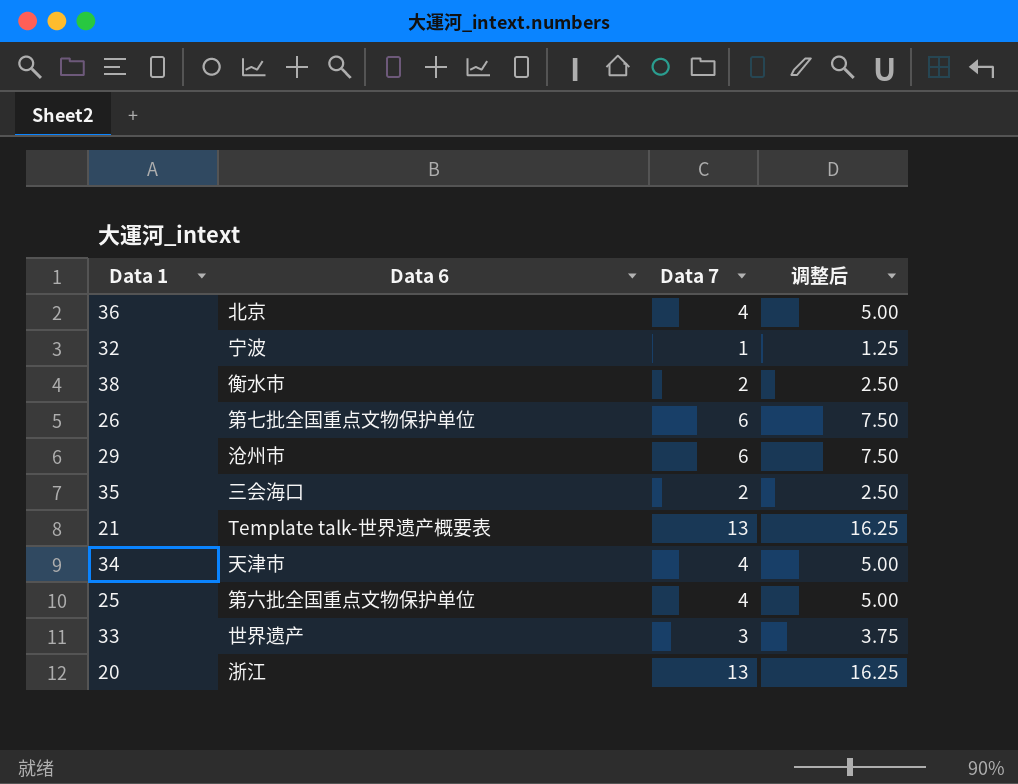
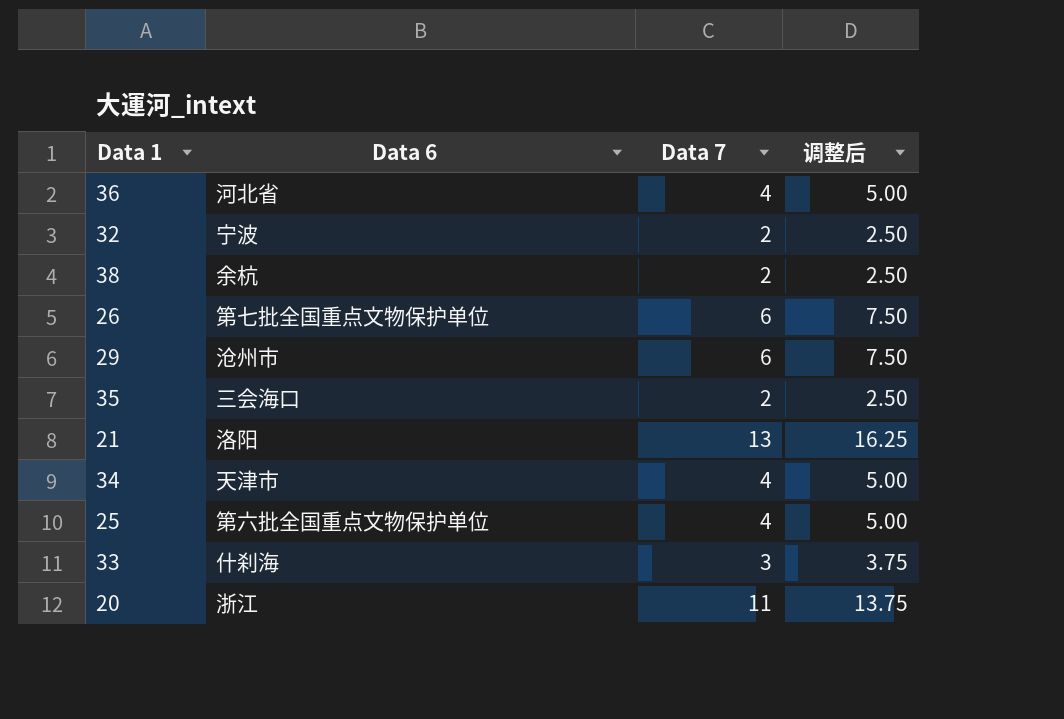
36 | Data 6: 北京 -> 河北省
32 | Data 7: 1 -> 2
32 | 调整后: 1.25 -> 2.50
38 | Data 6: 衡水市 -> 余杭
21 | Data 6: Template talk-世界遗产概要表 -> 洛阳
33 | Data 6: 世界遗产 -> 什刹海
20 | Data 7: 13 -> 11
20 | 调整后: 16.25 -> 13.75

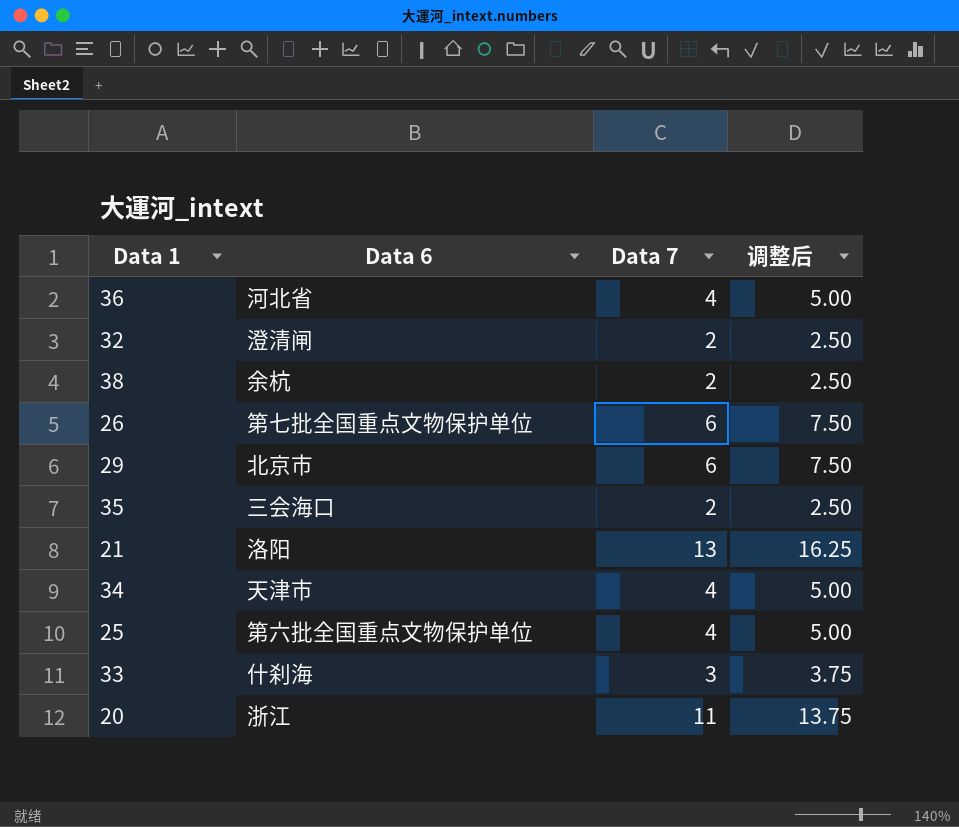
32 | Data 6: 宁波 -> 澄清闸
29 | Data 6: 沧州市 -> 北京市

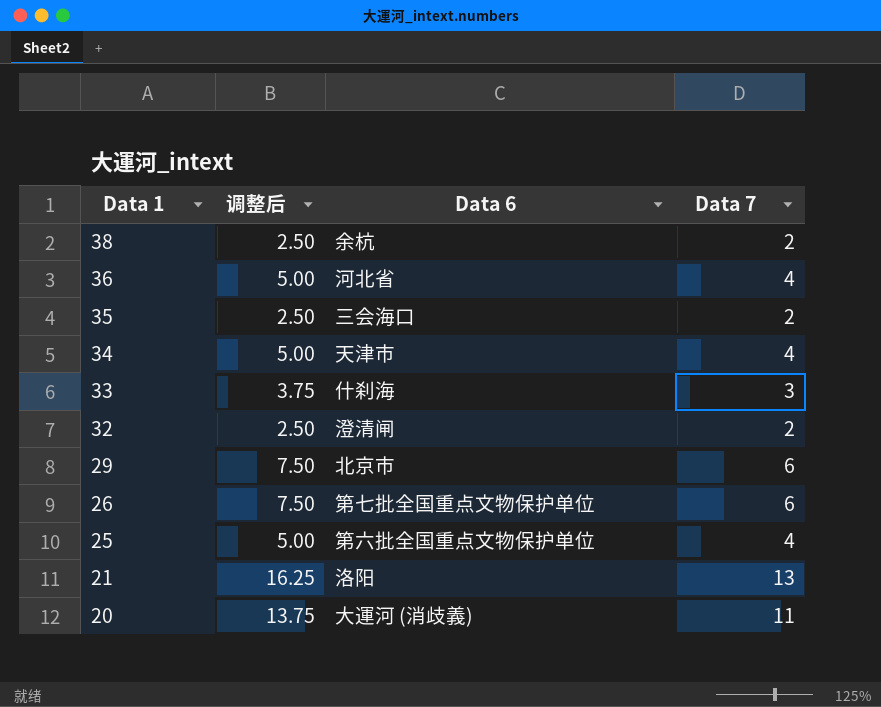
row order: none -> Data 1 descending
column 调整后 | position: 4 -> 2
20 | Data 6: 浙江 -> 大運河 (消歧義)

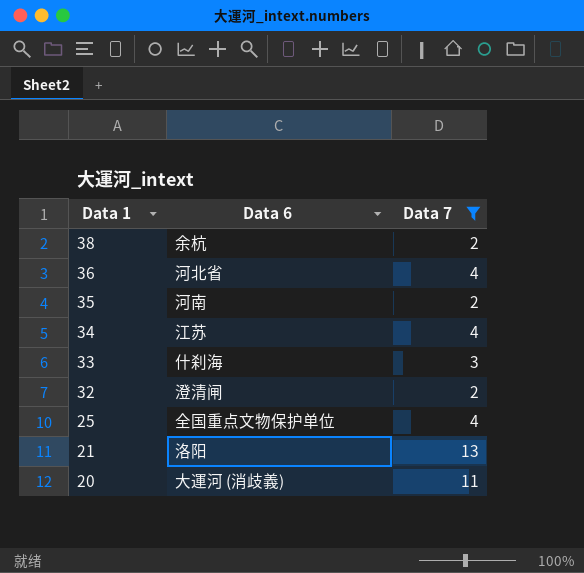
filter: none -> Data 7 != 6
column 调整后 | formula: [Data 7] * 1.25 -> none
35 | Data 6: 三会海口 -> 河南
34 | Data 6: 天津市 -> 江苏
25 | Data 6: 第六批全国重点文物保护单位 -> 全国重点文物保护单位

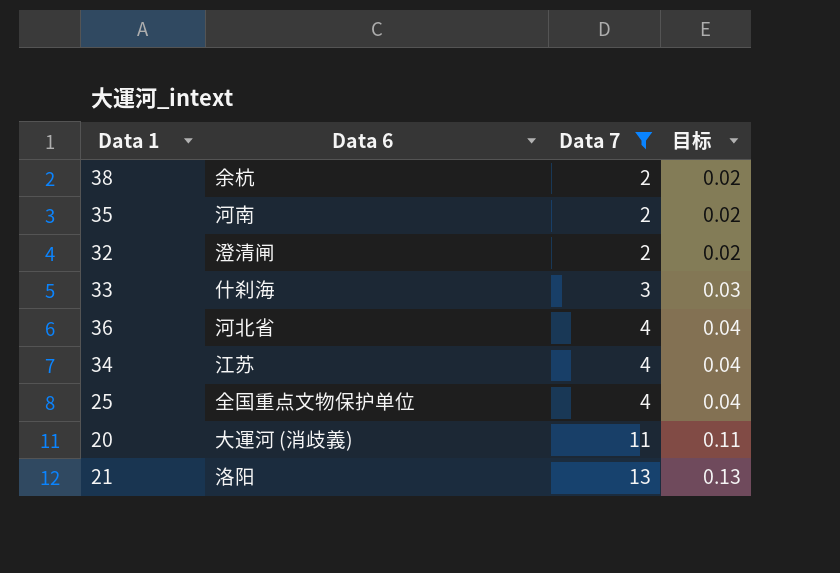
row order: Data 1 descending -> Data 7 ascending
column 目标 | formula: none -> [Data 7] * 0.01

